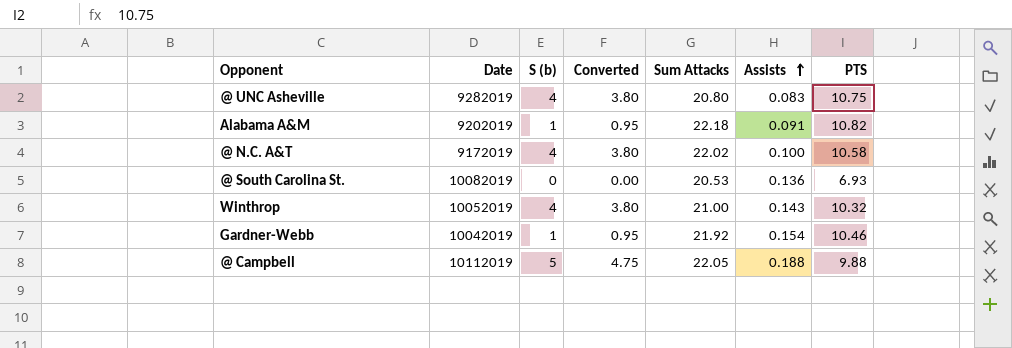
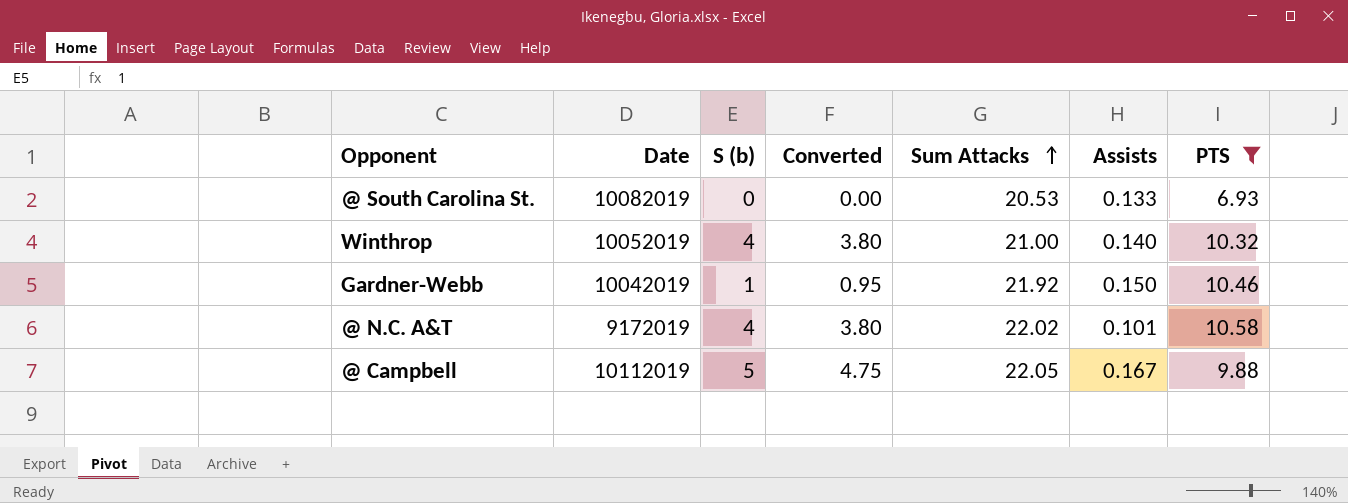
filter: none -> PTS <= 10.58
row order: Assists ascending -> Sum Attacks ascending
@ South Carolina St. | Assists: 0.136 -> 0.133
Winthrop | Assists: 0.143 -> 0.140
Gardner-Webb | Assists: 0.154 -> 0.150
@ N.C. A&T | Assists: 0.100 -> 0.101
@ Campbell | Assists: 0.188 -> 0.167

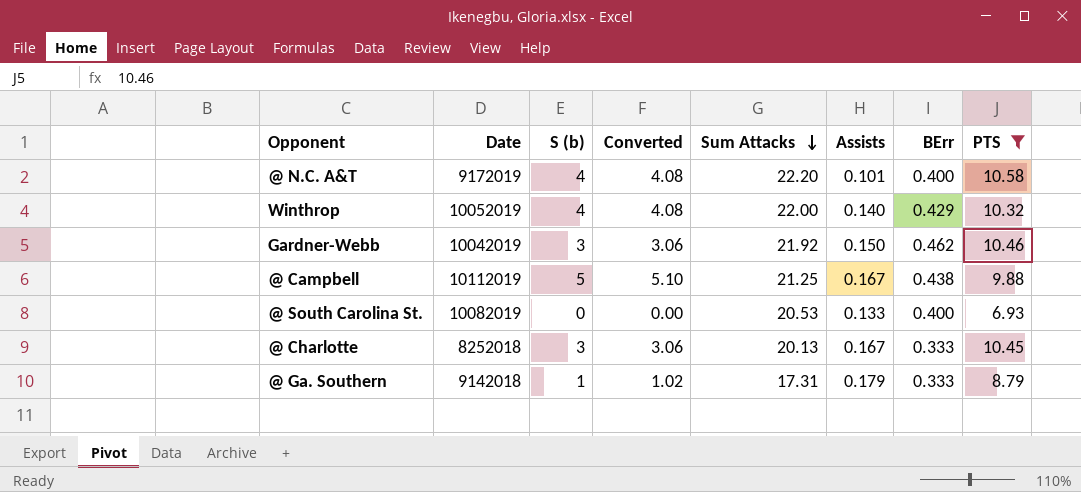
row order: Sum Attacks ascending -> Sum Attacks descending
column Converted | formula: [S (b)] * 0.95 -> [S (b)] * 1.02
column BErr | position: none -> 7
@ N.C. A&T | Sum Attacks: 22.02 -> 22.20
Winthrop | Sum Attacks: 21.00 -> 22.00
Gardner-Webb | S (b): 1 -> 3
@ Campbell | Sum Attacks: 22.05 -> 21.25
row @ Charlotte: none -> 8252018 | 3 | 3.06 | 20.13 | 0.167 | 0.333 | 10.45
row @ Ga. Southern: none -> 9142018 | 1 | 1.02 | 17.31 | 0.179 | 0.333 | 8.79

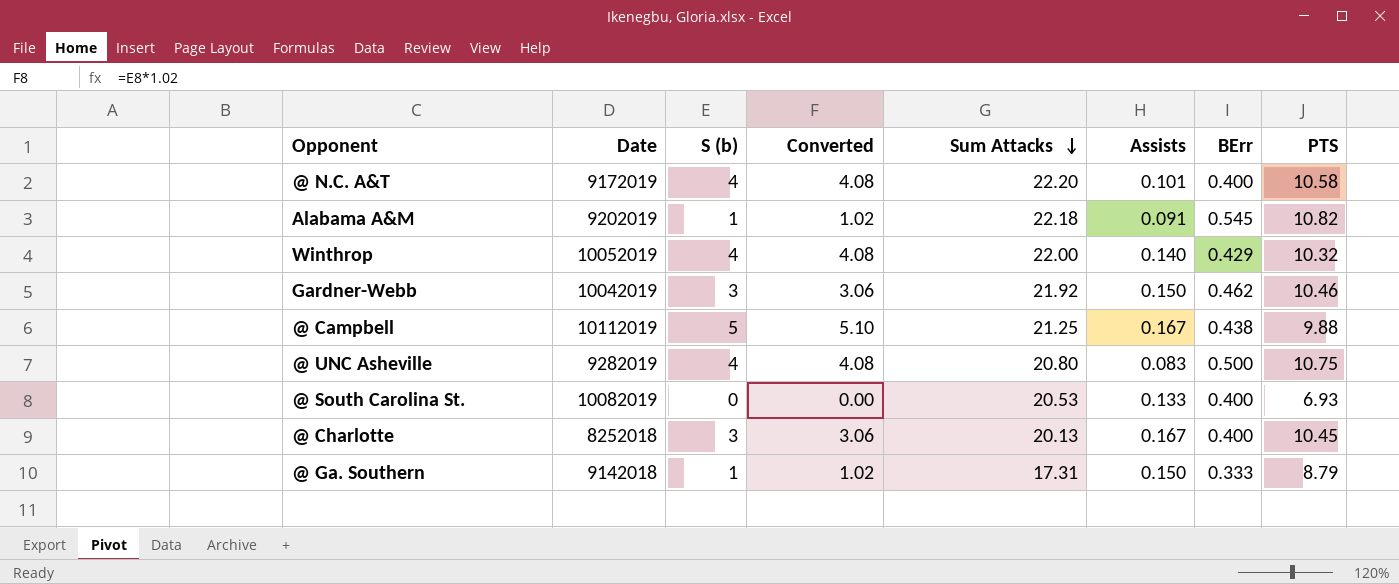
filter: PTS <= 10.58 -> none
@ Charlotte | BErr: 0.333 -> 0.400
@ Ga. Southern | Assists: 0.179 -> 0.150

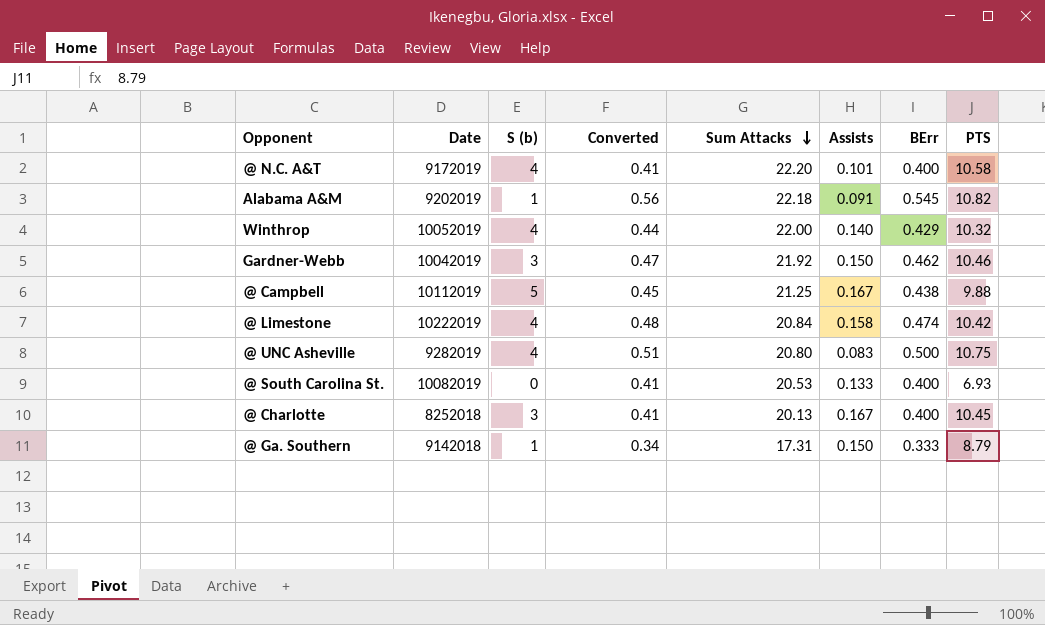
column Converted | formula: [S (b)] * 1.02 -> [BErr] * 1.02
row @ Limestone: none -> 10222019 | 4 | 0.48 | 20.84 | 0.158 | 0.474 | 10.42

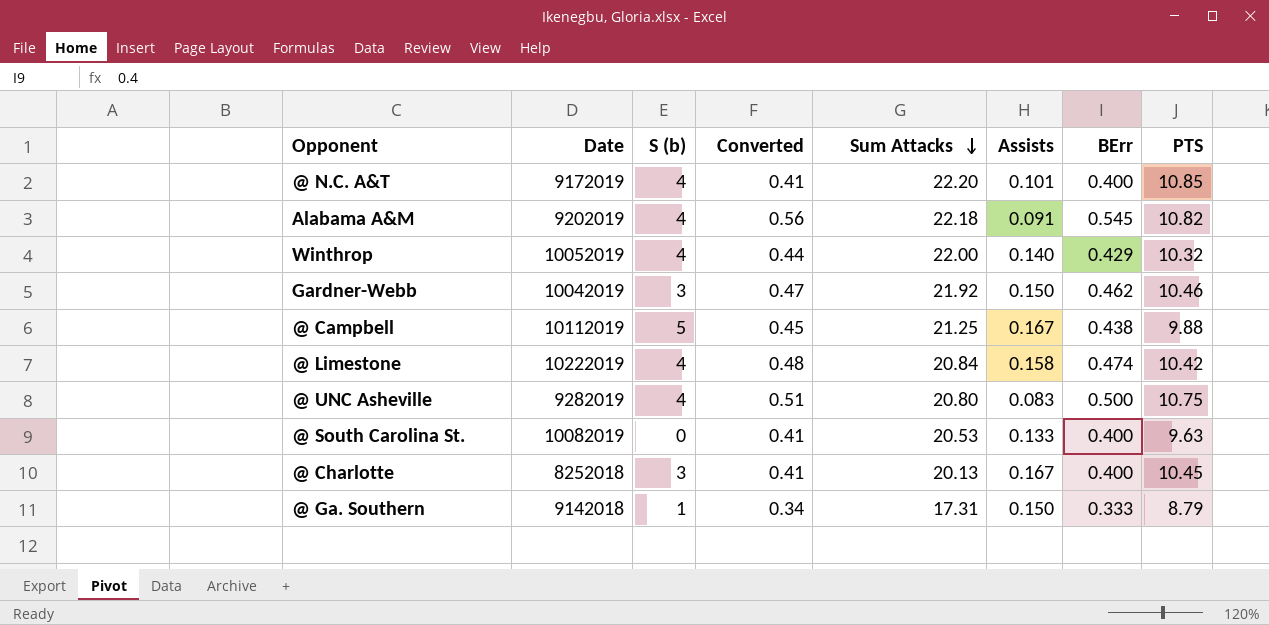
@ N.C. A&T | PTS: 10.58 -> 10.85
Alabama A&M | S (b): 1 -> 4
@ South Carolina St. | PTS: 6.93 -> 9.63

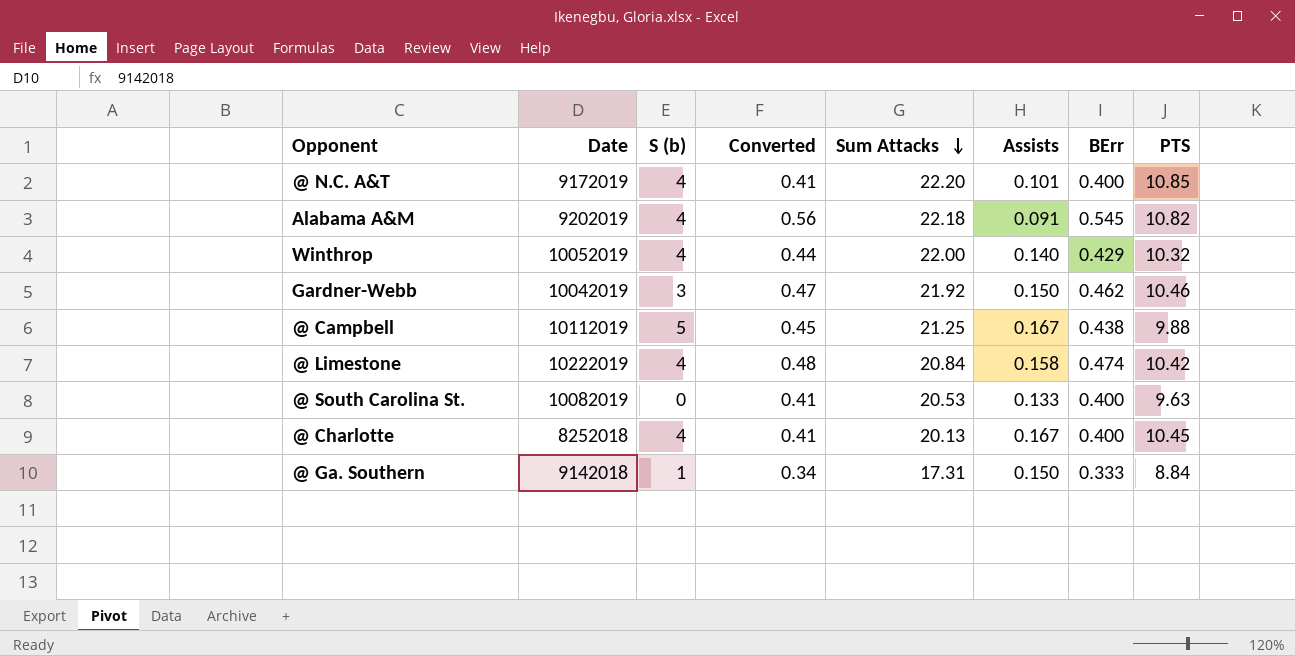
row @ UNC Asheville: 9282019 | 4 | 0.51 | 20.80 | 0.083 | 0.500 | 10.75 -> none
@ Charlotte | S (b): 3 -> 4
@ Ga. Southern | PTS: 8.79 -> 8.84

